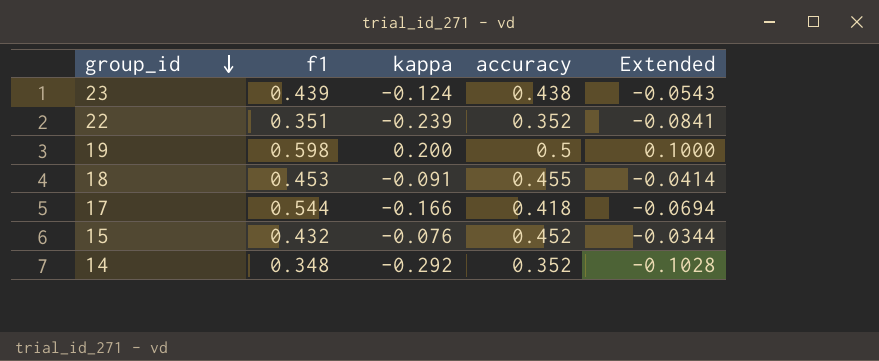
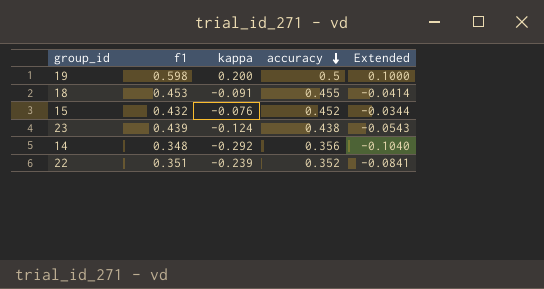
row order: group_id descending -> accuracy descending
row 17: 0.544 | -0.166 | 0.418 | -0.0694 -> none
14 | accuracy: 0.352 -> 0.356
14 | Extended: -0.1028 -> -0.1040

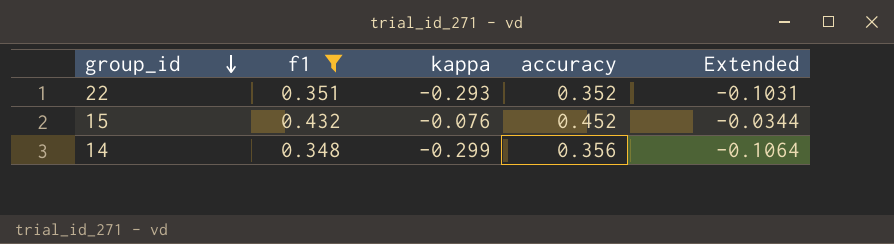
filter: none -> f1 <= 0.432
row order: accuracy descending -> group_id descending
22 | kappa: -0.239 -> -0.293
22 | Extended: -0.0841 -> -0.1031
14 | kappa: -0.292 -> -0.299
14 | Extended: -0.1040 -> -0.1064

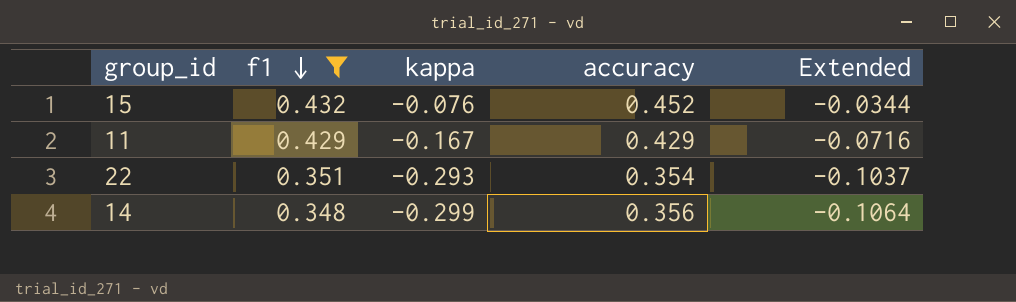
row order: group_id descending -> f1 descending
row 11: none -> 0.429 | -0.167 | 0.429 | -0.0716
22 | accuracy: 0.352 -> 0.354
22 | Extended: -0.1031 -> -0.1037

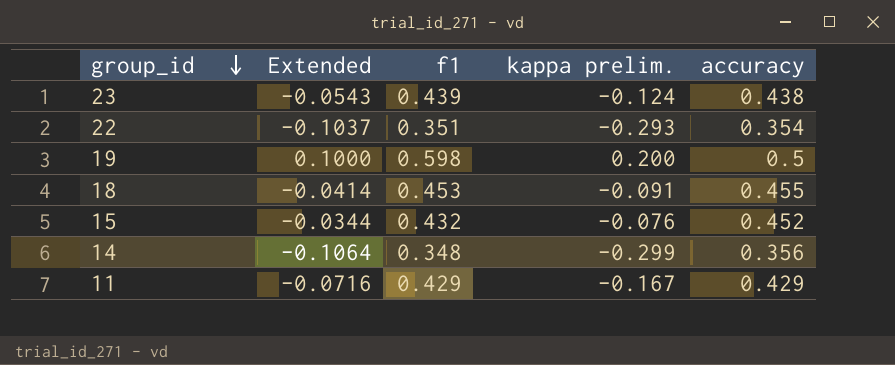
filter: f1 <= 0.432 -> none
row order: f1 descending -> group_id descending
column Extended | position: 5 -> 2
column name: kappa -> kappa prelim.

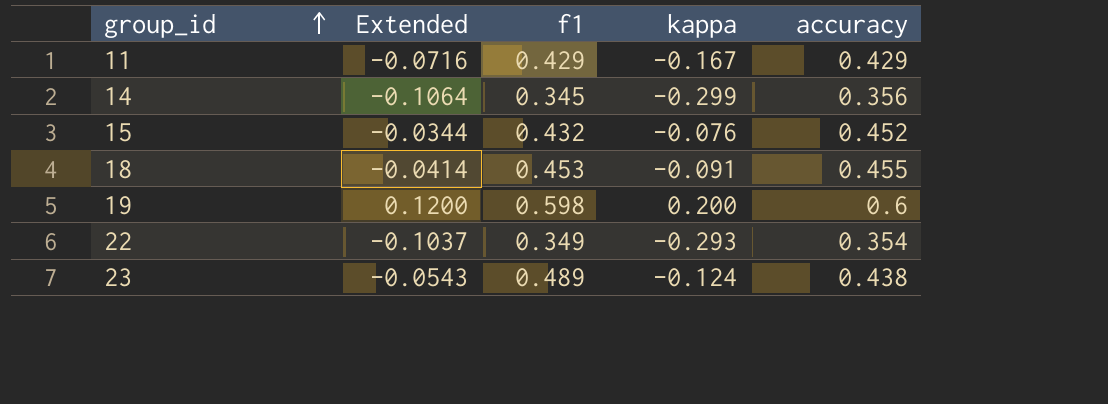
row order: group_id descending -> group_id ascending
column name: kappa prelim. -> kappa
14 | f1: 0.348 -> 0.345
19 | Extended: 0.1000 -> 0.1200
19 | accuracy: 0.5 -> 0.6
22 | f1: 0.351 -> 0.349
23 | f1: 0.439 -> 0.489

